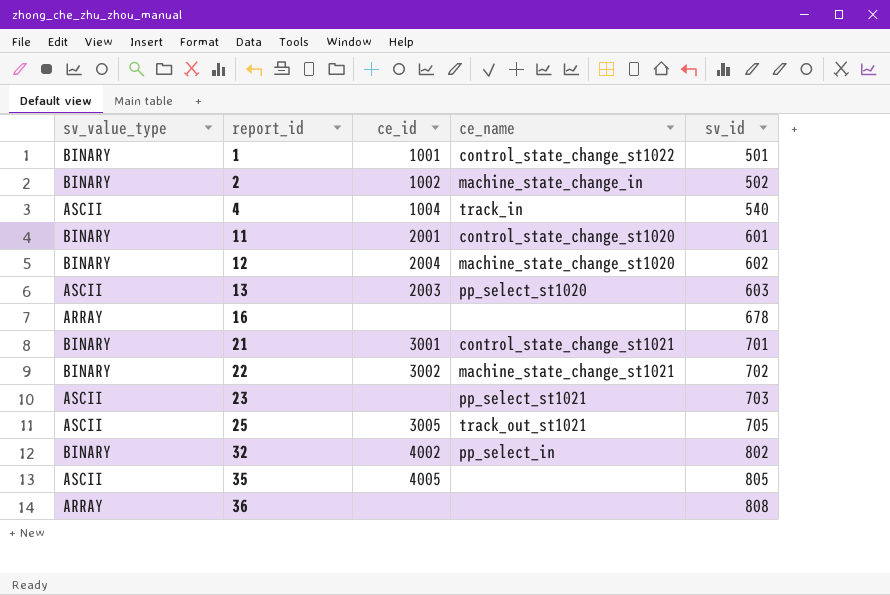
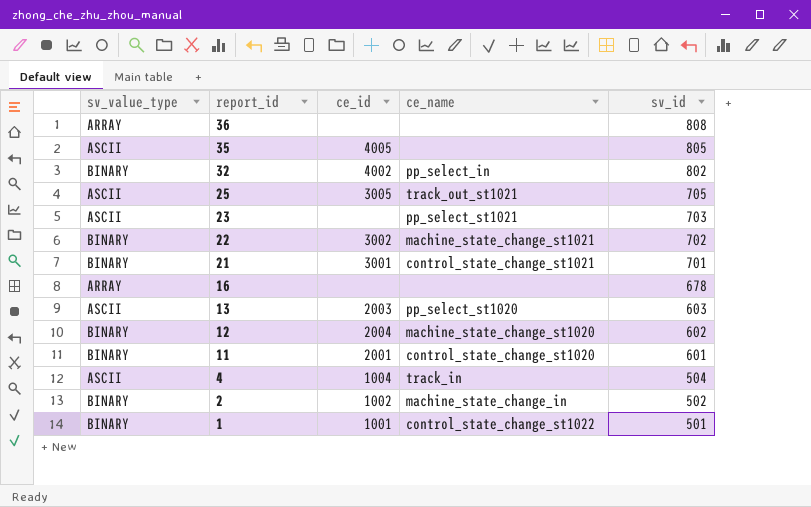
row order: report_id ascending -> report_id descending
4 | sv_id: 540 -> 504

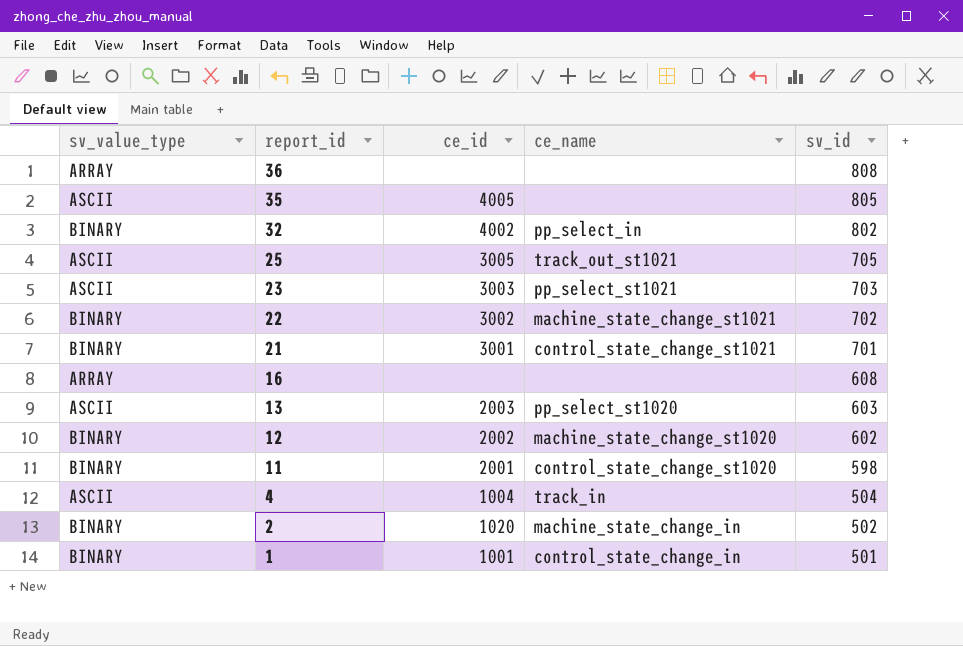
23 | ce_id: none -> 3003
16 | sv_id: 678 -> 608
12 | ce_id: 2004 -> 2002
11 | sv_id: 601 -> 598
2 | ce_id: 1002 -> 1020
1 | ce_name: control_state_change_st1022 -> control_state_change_in

